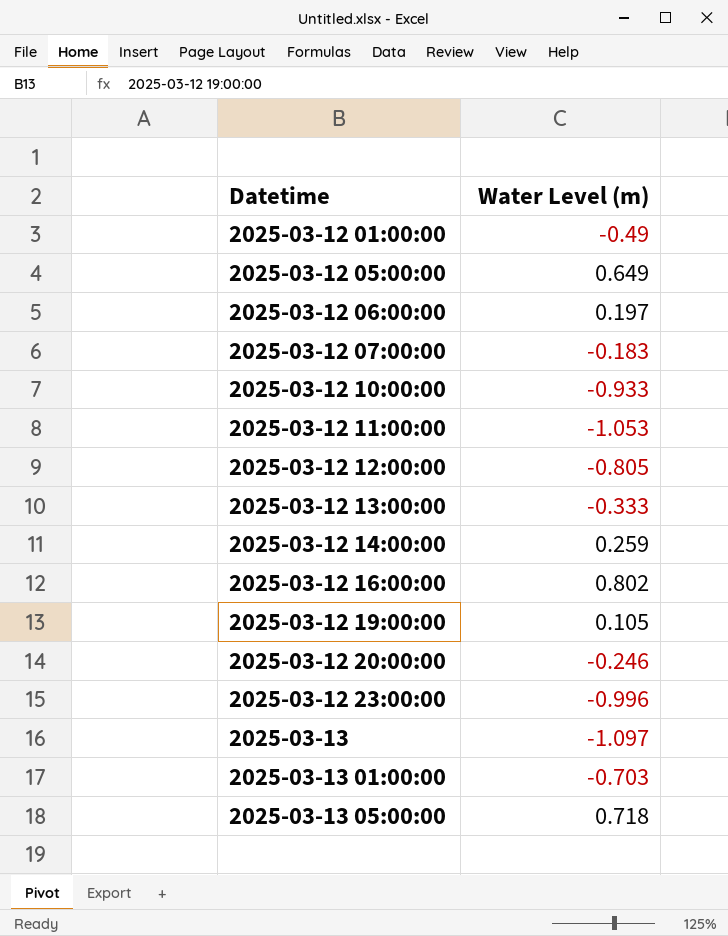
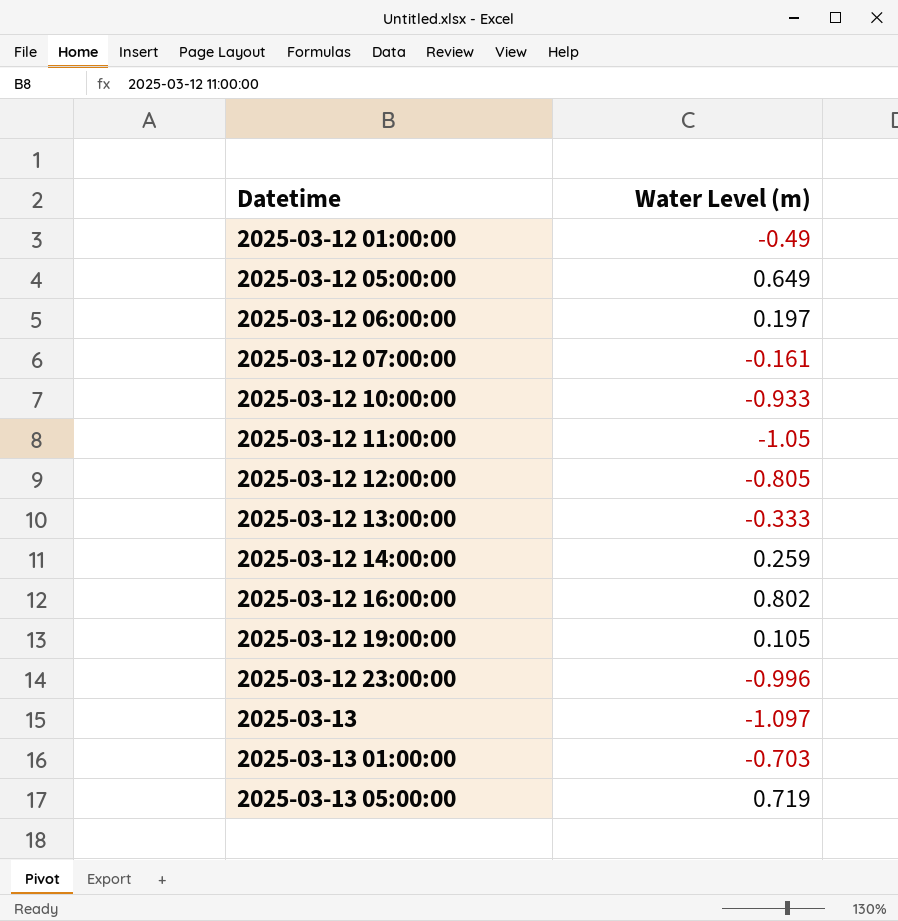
row 2025-03-12 20:00:00: -0.246 -> none
2025-03-12 07:00:00 | Water Level (m): -0.183 -> -0.161
2025-03-12 11:00:00 | Water Level (m): -1.053 -> -1.05
2025-03-13 05:00:00 | Water Level (m): 0.718 -> 0.719

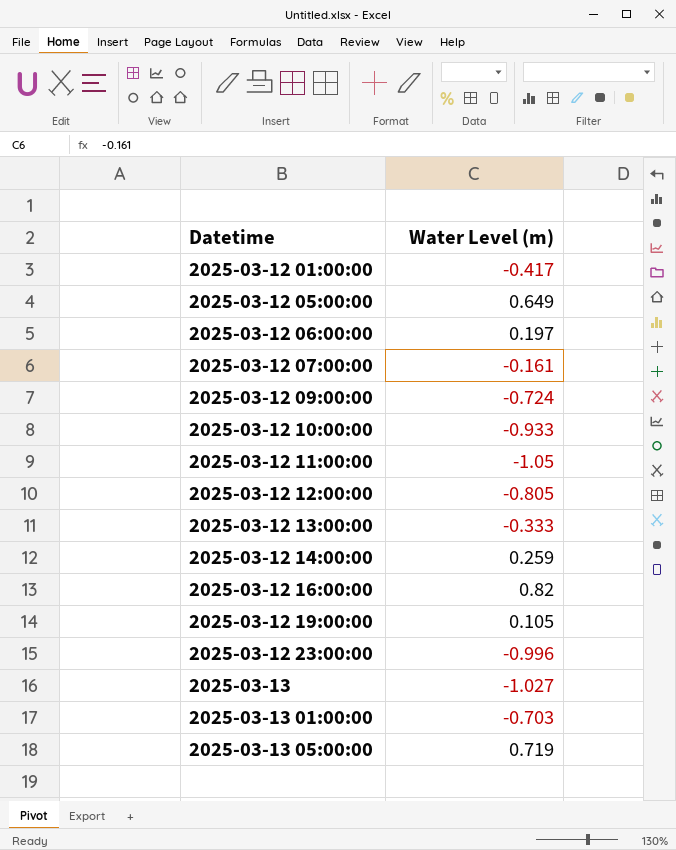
2025-03-12 01:00:00 | Water Level (m): -0.49 -> -0.417
row 2025-03-12 09:00:00: none -> -0.724
2025-03-12 16:00:00 | Water Level (m): 0.802 -> 0.82
2025-03-13 | Water Level (m): -1.097 -> -1.027

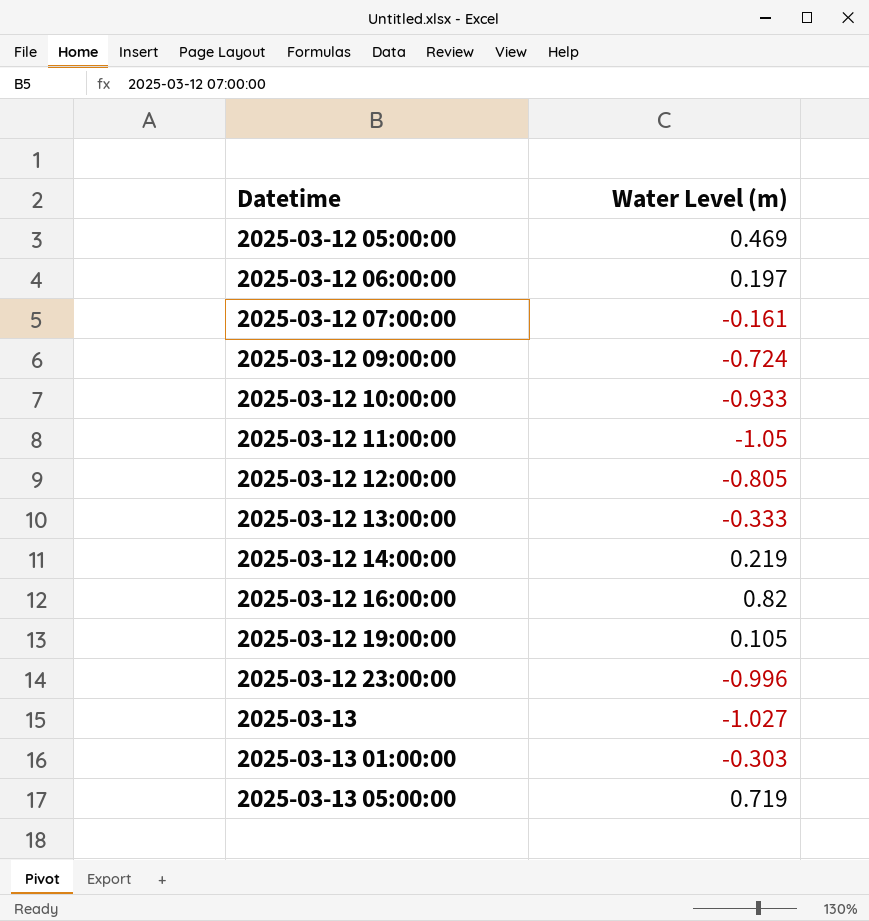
row 2025-03-12 01:00:00: -0.417 -> none
2025-03-12 05:00:00 | Water Level (m): 0.649 -> 0.469
2025-03-12 14:00:00 | Water Level (m): 0.259 -> 0.219
2025-03-13 01:00:00 | Water Level (m): -0.703 -> -0.303

